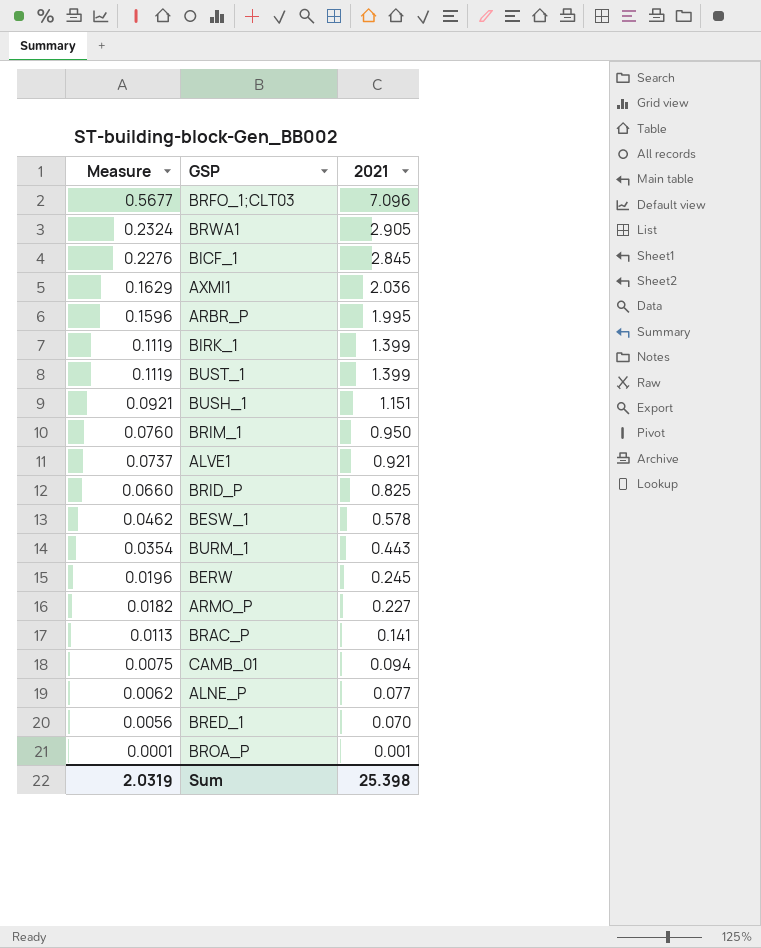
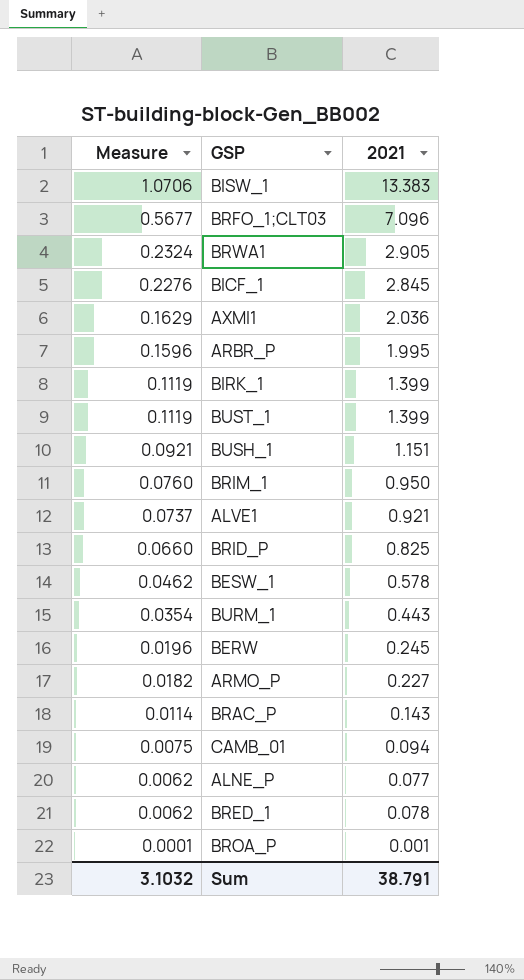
row BISW_1: none -> 1.0706 | 13.383
BRAC_P | Measure: 0.0113 -> 0.0114
BRAC_P | 2021: 0.141 -> 0.143
BRED_1 | Measure: 0.0056 -> 0.0062
BRED_1 | 2021: 0.070 -> 0.078
Sum | Measure: 2.0319 -> 3.1032
Sum | 2021: 25.398 -> 38.791

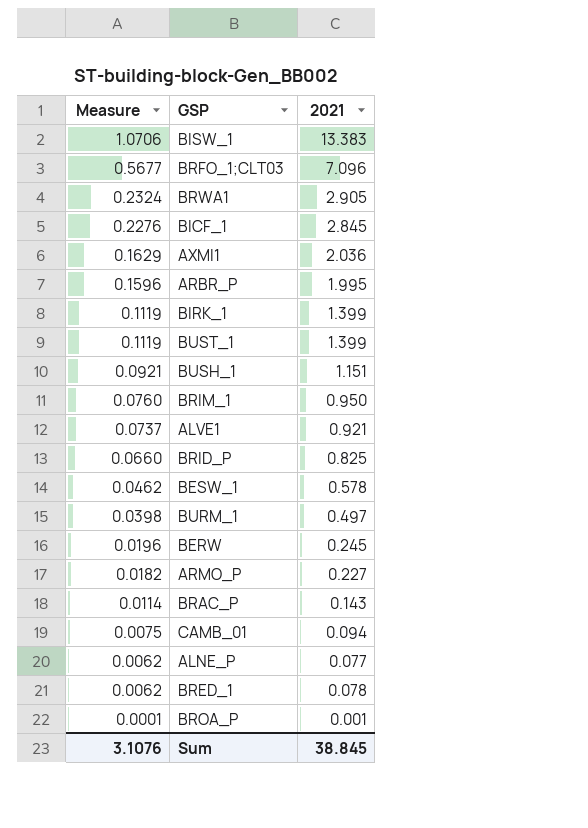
BURM_1 | Measure: 0.0354 -> 0.0398
BURM_1 | 2021: 0.443 -> 0.497
Sum | Measure: 3.1032 -> 3.1076
Sum | 2021: 38.791 -> 38.845

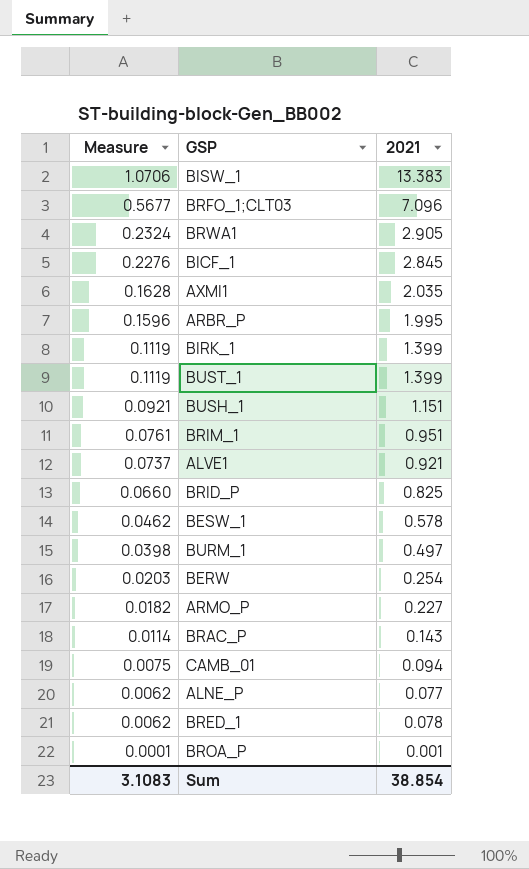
AXMI1 | Measure: 0.1629 -> 0.1628
AXMI1 | 2021: 2.036 -> 2.035
BRIM_1 | Measure: 0.0760 -> 0.0761
BRIM_1 | 2021: 0.950 -> 0.951
BERW | Measure: 0.0196 -> 0.0203
BERW | 2021: 0.245 -> 0.254
Sum | Measure: 3.1076 -> 3.1083
Sum | 2021: 38.845 -> 38.854

